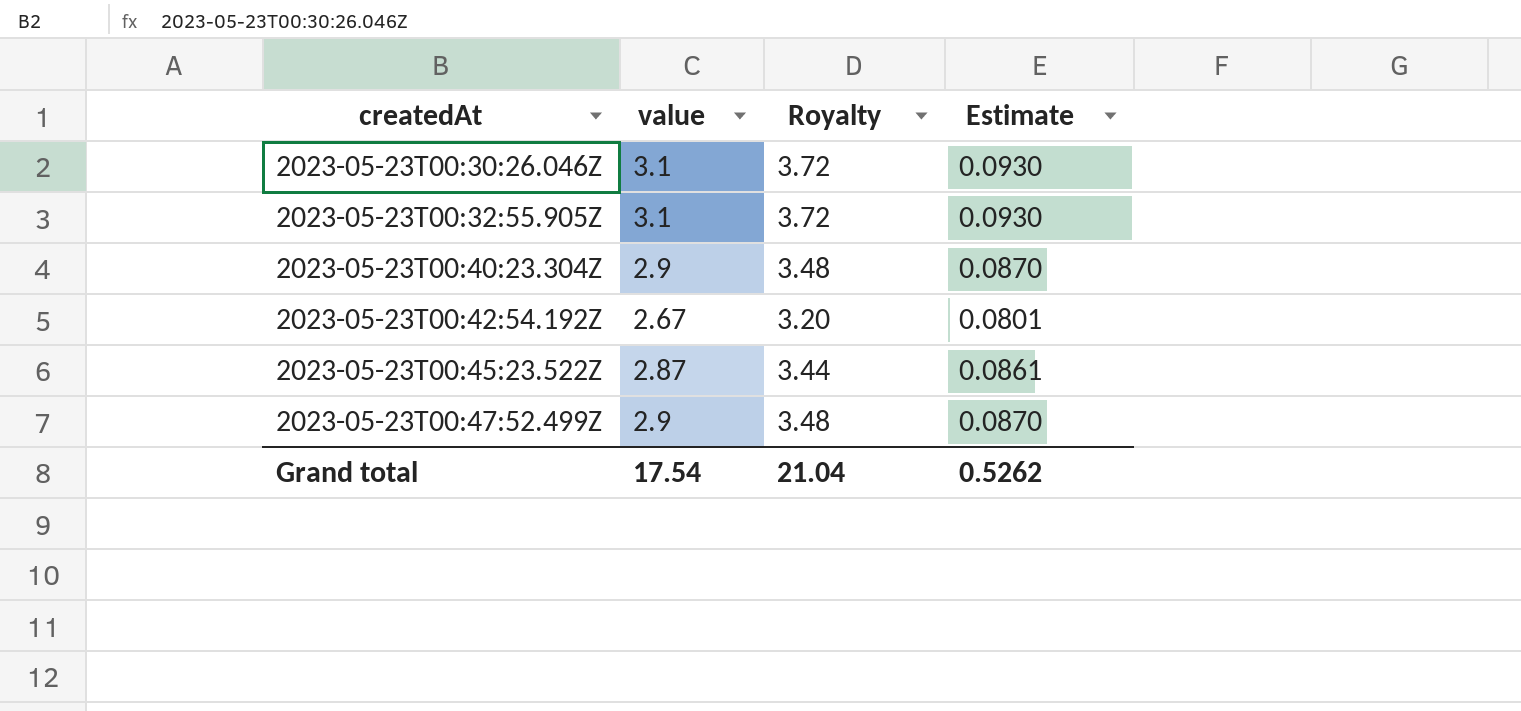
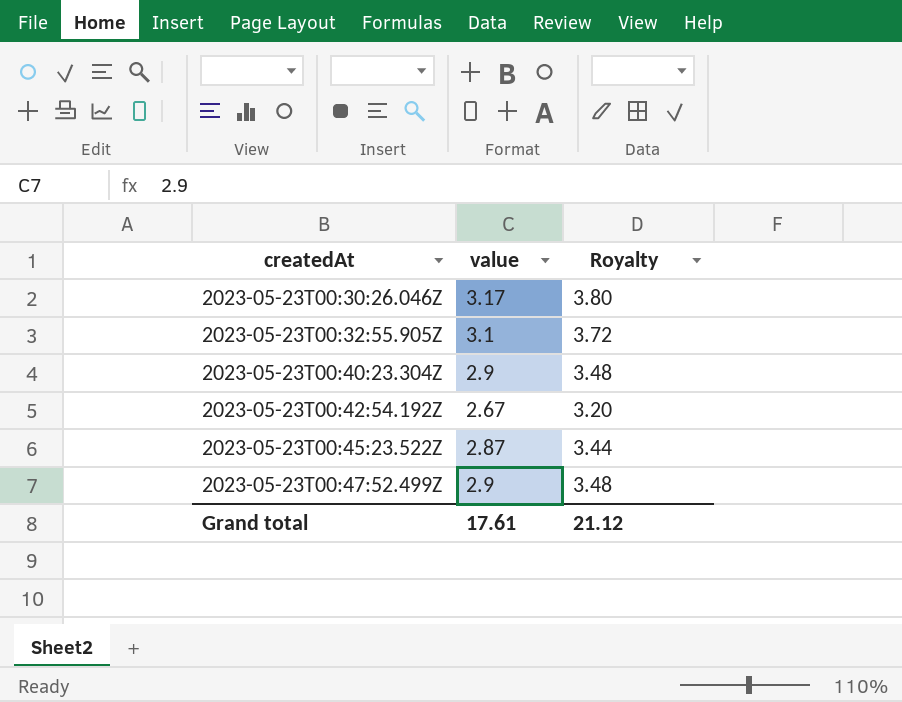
column Estimate | formula: [value] * 0.03 -> none
2023-05-23T00:30:26.046Z | value: 3.1 -> 3.17
2023-05-23T00:30:26.046Z | Royalty: 3.72 -> 3.80
Grand total | value: 17.54 -> 17.61
Grand total | Royalty: 21.04 -> 21.12

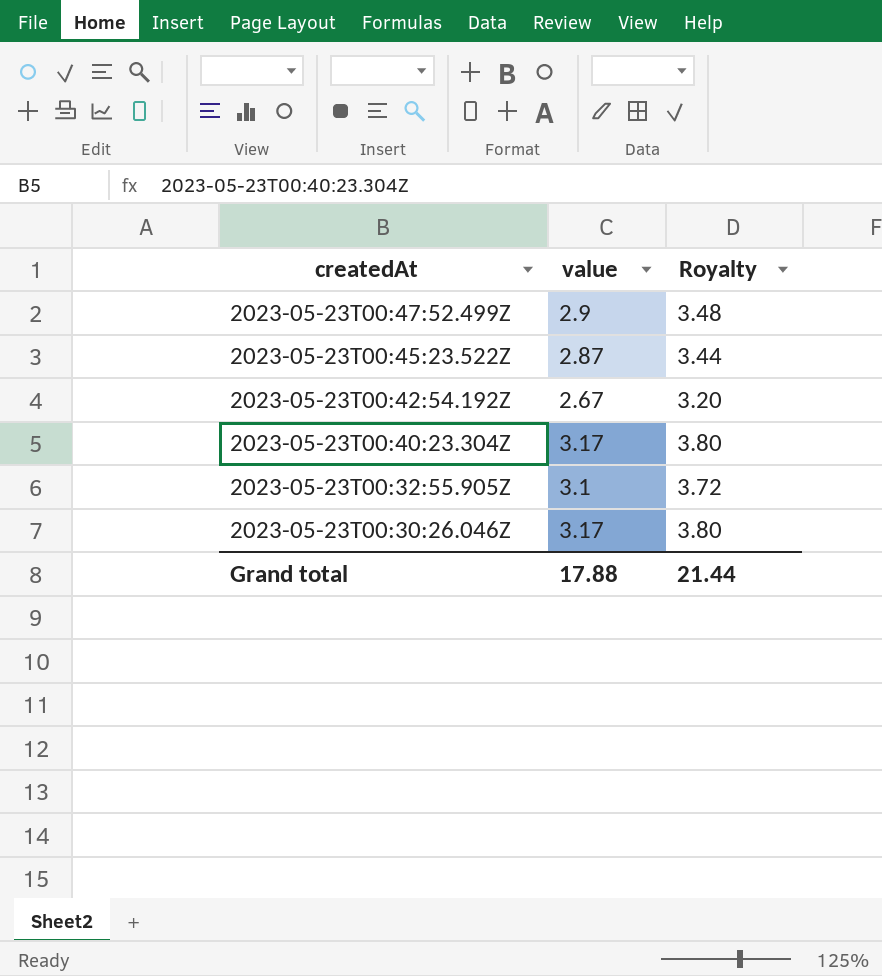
row order: createdAt ascending -> createdAt descending
2023-05-23T00:40:23.304Z | value: 2.9 -> 3.17
2023-05-23T00:40:23.304Z | Royalty: 3.48 -> 3.80
Grand total | value: 17.61 -> 17.88
Grand total | Royalty: 21.12 -> 21.44

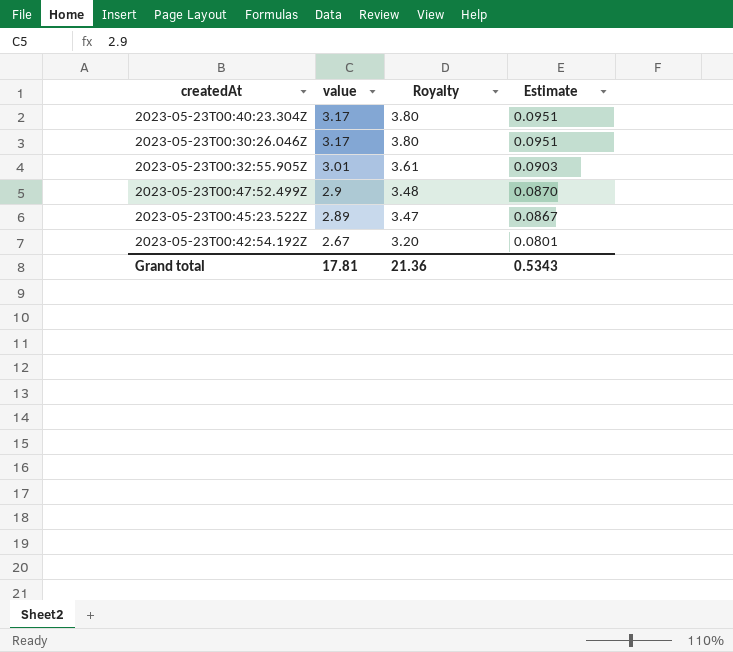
row order: createdAt descending -> value descending
column Estimate | formula: none -> [value] * 0.03
2023-05-23T00:32:55.905Z | value: 3.1 -> 3.01
2023-05-23T00:32:55.905Z | Royalty: 3.72 -> 3.61
2023-05-23T00:45:23.522Z | value: 2.87 -> 2.89
2023-05-23T00:45:23.522Z | Royalty: 3.44 -> 3.47
Grand total | value: 17.88 -> 17.81
Grand total | Royalty: 21.44 -> 21.36

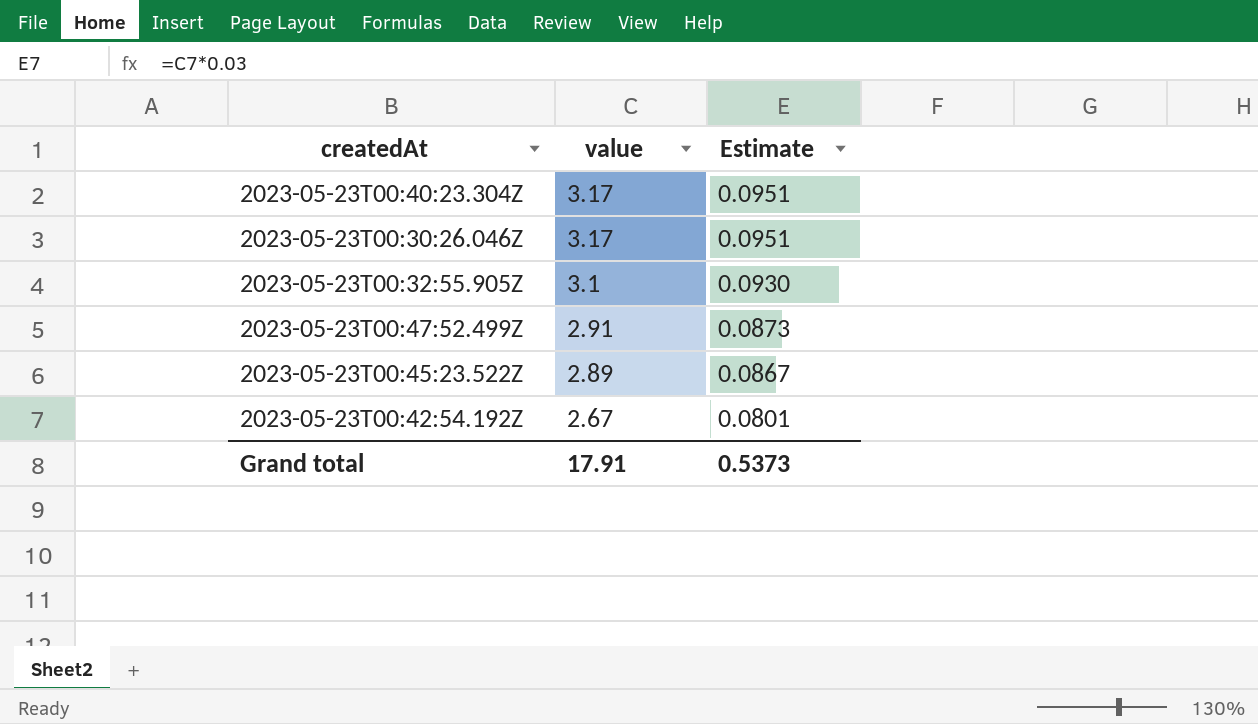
column Royalty | formula: [value] * 1.2 -> none
2023-05-23T00:32:55.905Z | value: 3.01 -> 3.1
2023-05-23T00:32:55.905Z | Estimate: 0.0903 -> 0.0930
2023-05-23T00:47:52.499Z | value: 2.9 -> 2.91
2023-05-23T00:47:52.499Z | Estimate: 0.0870 -> 0.0873
Grand total | value: 17.81 -> 17.91
Grand total | Estimate: 0.5343 -> 0.5373

